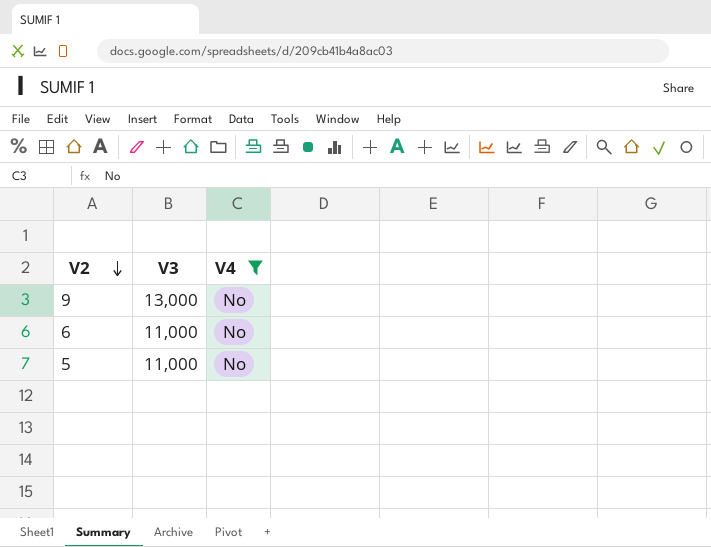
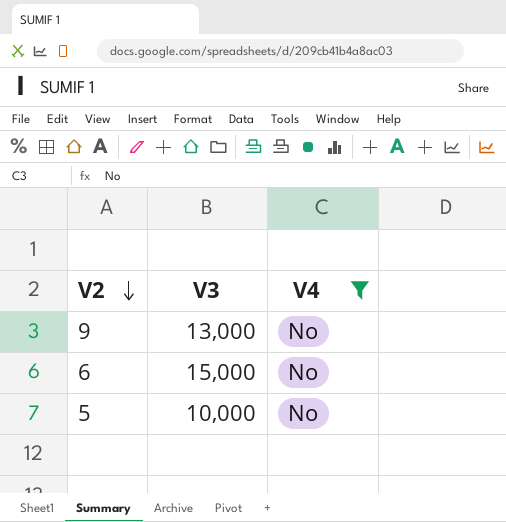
6 | V3: 11,000 -> 15,000
5 | V3: 11,000 -> 10,000

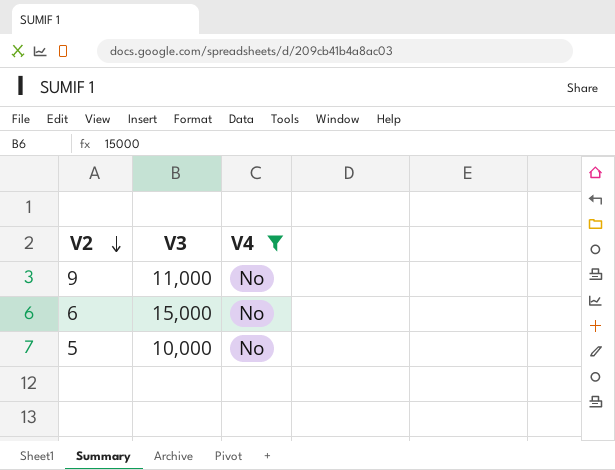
9 | V3: 13,000 -> 11,000

